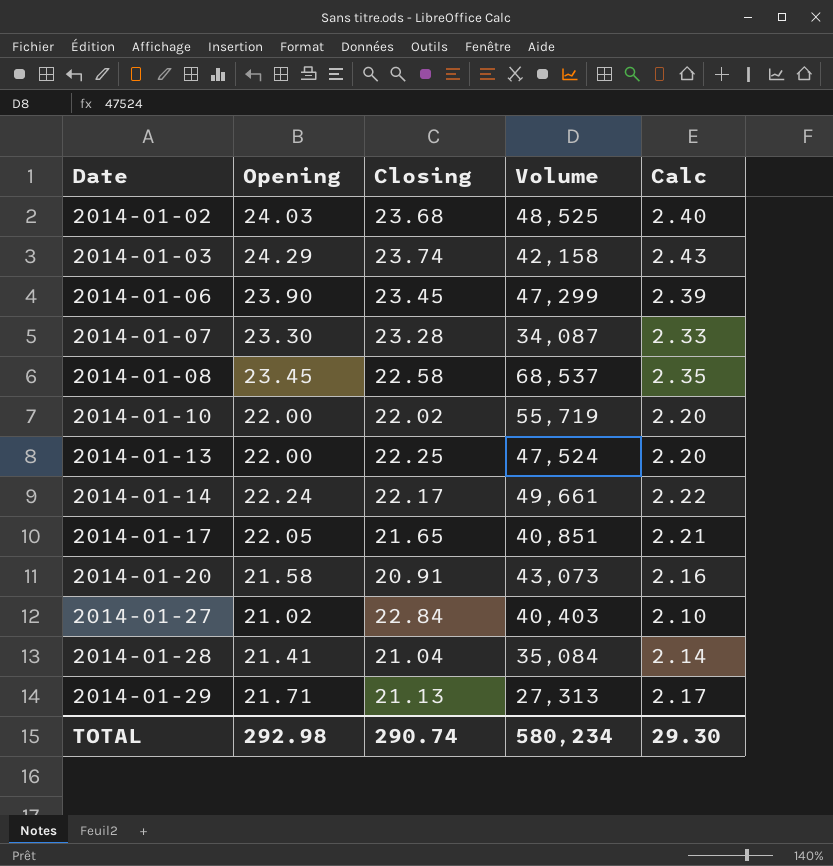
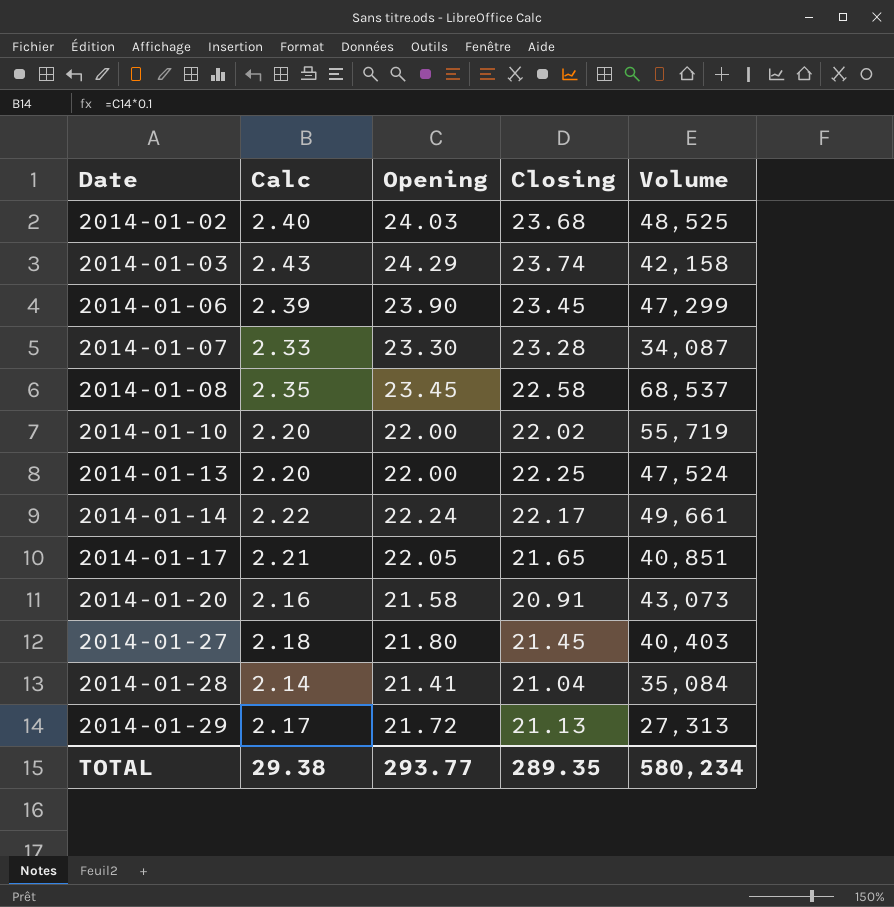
column Calc | position: 5 -> 2
2014-01-27 | Calc: 2.10 -> 2.18
2014-01-27 | Opening: 21.02 -> 21.80
2014-01-27 | Closing: 22.84 -> 21.45
2014-01-29 | Opening: 21.71 -> 21.72
TOTAL | Calc: 29.30 -> 29.38
TOTAL | Opening: 292.98 -> 293.77
TOTAL | Closing: 290.74 -> 289.35

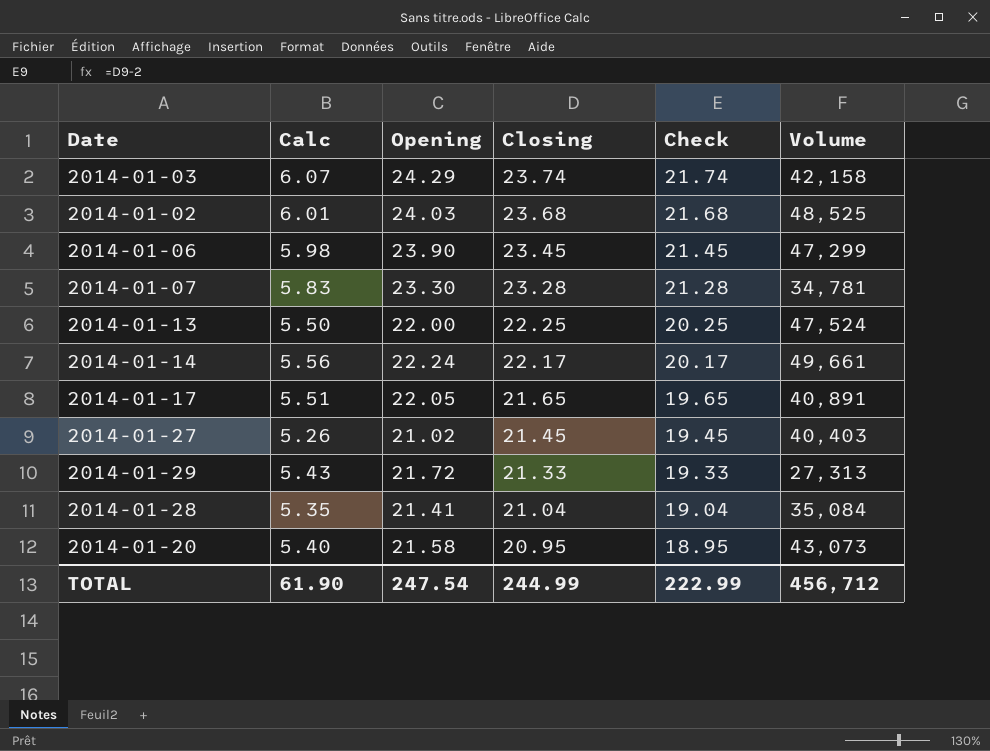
row order: Date ascending -> Closing descending
column Calc | formula: [Opening] * 0.1 -> [Opening] * 0.25
column Check | formula: none -> [Closing] - 2
row 2014-01-08: 2.35 | 23.45 | 22.58 | 68,537 -> none
row 2014-01-10: 2.20 | 22.00 | 22.02 | 55,719 -> none
2014-01-07 | Volume: 34,087 -> 34,781
2014-01-17 | Volume: 40,851 -> 40,891
2014-01-27 | Opening: 21.80 -> 21.02
2014-01-29 | Closing: 21.13 -> 21.33
2014-01-20 | Closing: 20.91 -> 20.95
TOTAL | Calc: 29.38 -> 61.90
TOTAL | Opening: 293.77 -> 247.54
TOTAL | Closing: 289.35 -> 244.99
TOTAL | Volume: 580,234 -> 456,712

